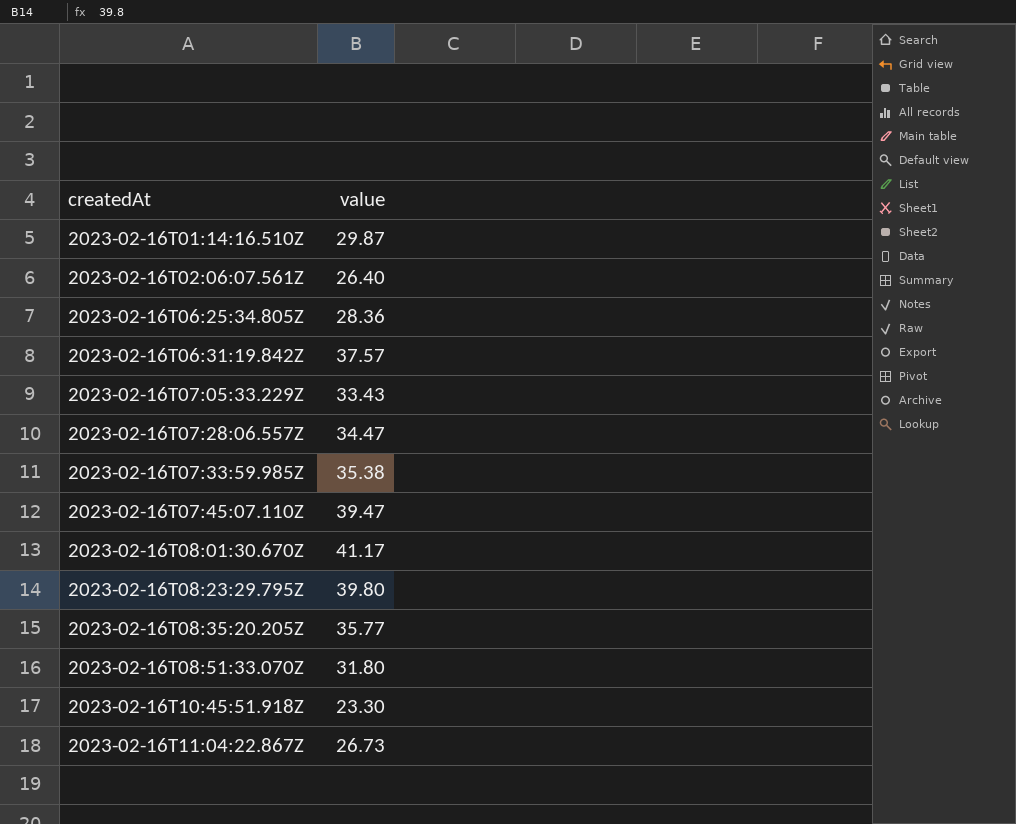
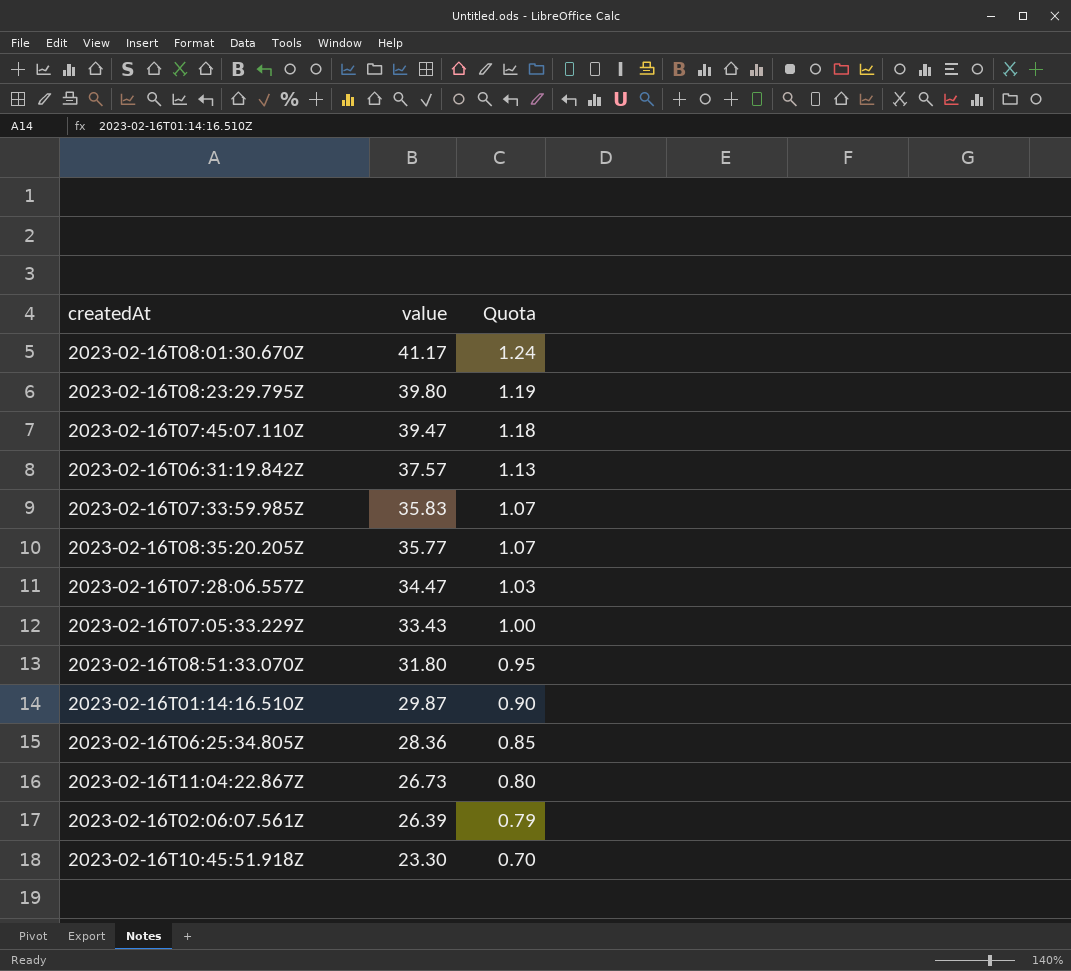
row order: createdAt ascending -> value descending
column Quota | formula: none -> [value] * 0.03
2023-02-16T07:33:59.985Z | value: 35.38 -> 35.83
2023-02-16T02:06:07.561Z | value: 26.40 -> 26.39

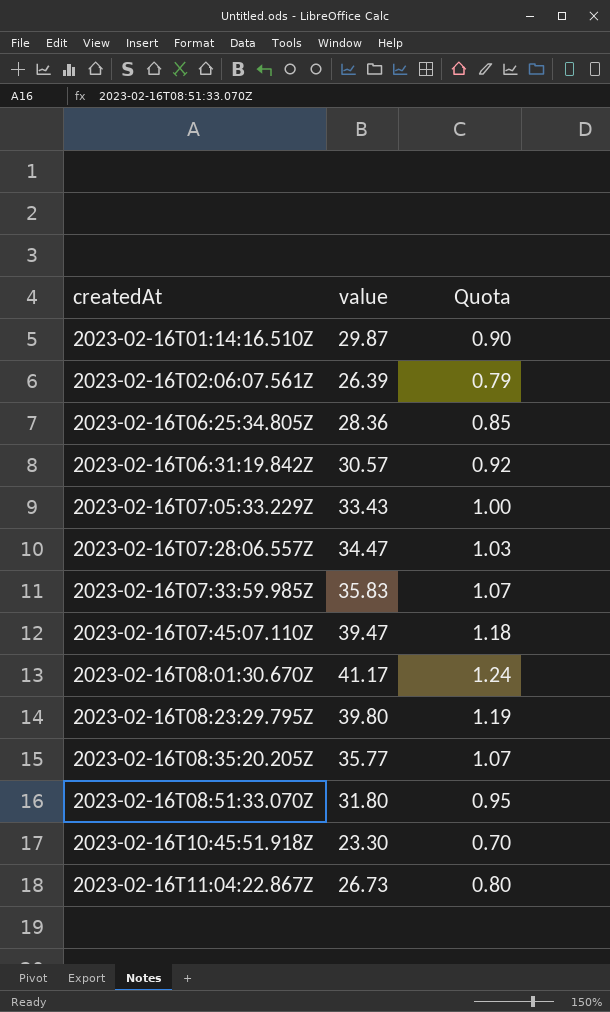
row order: value descending -> createdAt ascending
2023-02-16T06:31:19.842Z | value: 37.57 -> 30.57
2023-02-16T06:31:19.842Z | Quota: 1.13 -> 0.92

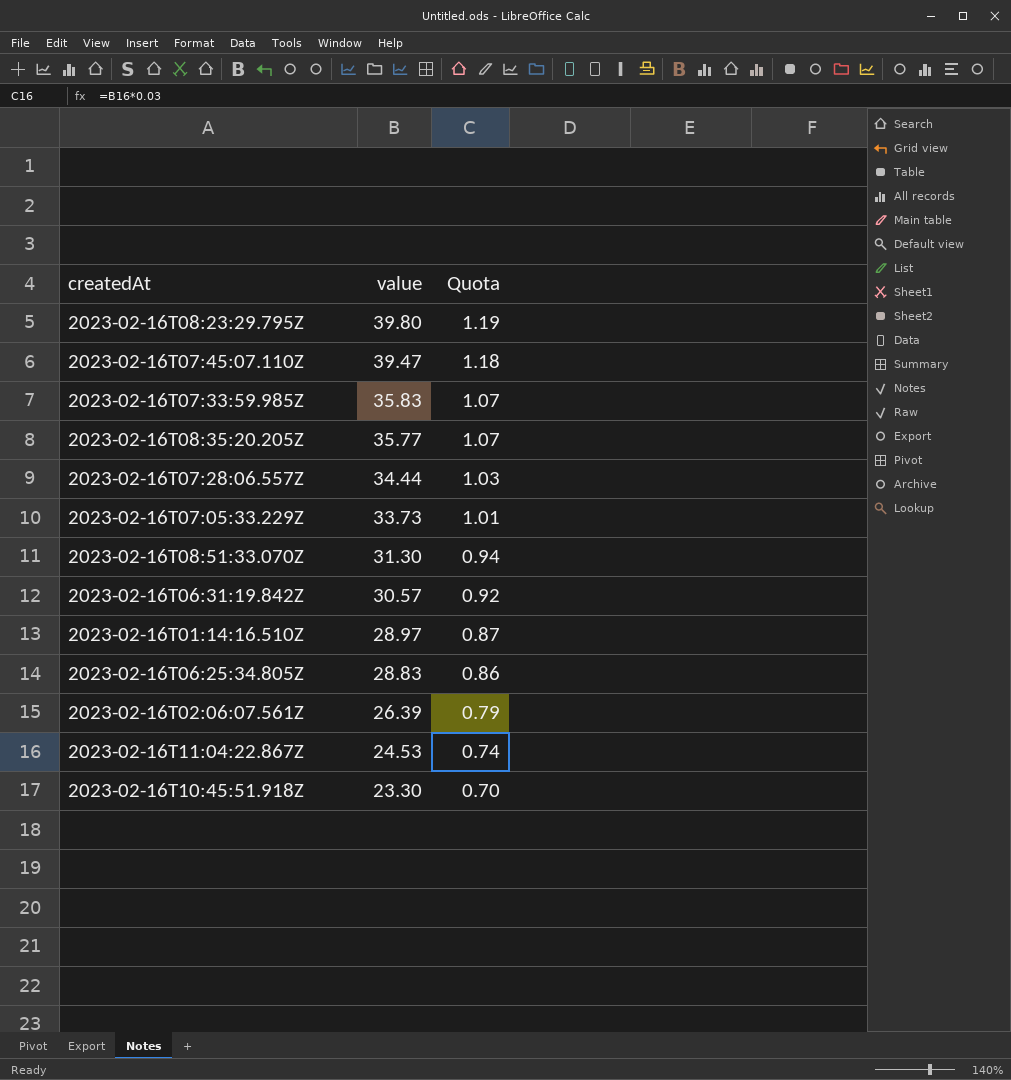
row order: createdAt ascending -> value descending
row 2023-02-16T08:01:30.670Z: 41.17 | 1.24 -> none
2023-02-16T07:28:06.557Z | value: 34.47 -> 34.44
2023-02-16T07:05:33.229Z | value: 33.43 -> 33.73
2023-02-16T07:05:33.229Z | Quota: 1.00 -> 1.01
2023-02-16T08:51:33.070Z | value: 31.80 -> 31.30
2023-02-16T08:51:33.070Z | Quota: 0.95 -> 0.94
2023-02-16T01:14:16.510Z | value: 29.87 -> 28.97
2023-02-16T01:14:16.510Z | Quota: 0.90 -> 0.87
2023-02-16T06:25:34.805Z | value: 28.36 -> 28.83
2023-02-16T06:25:34.805Z | Quota: 0.85 -> 0.86
2023-02-16T11:04:22.867Z | value: 26.73 -> 24.53
2023-02-16T11:04:22.867Z | Quota: 0.80 -> 0.74

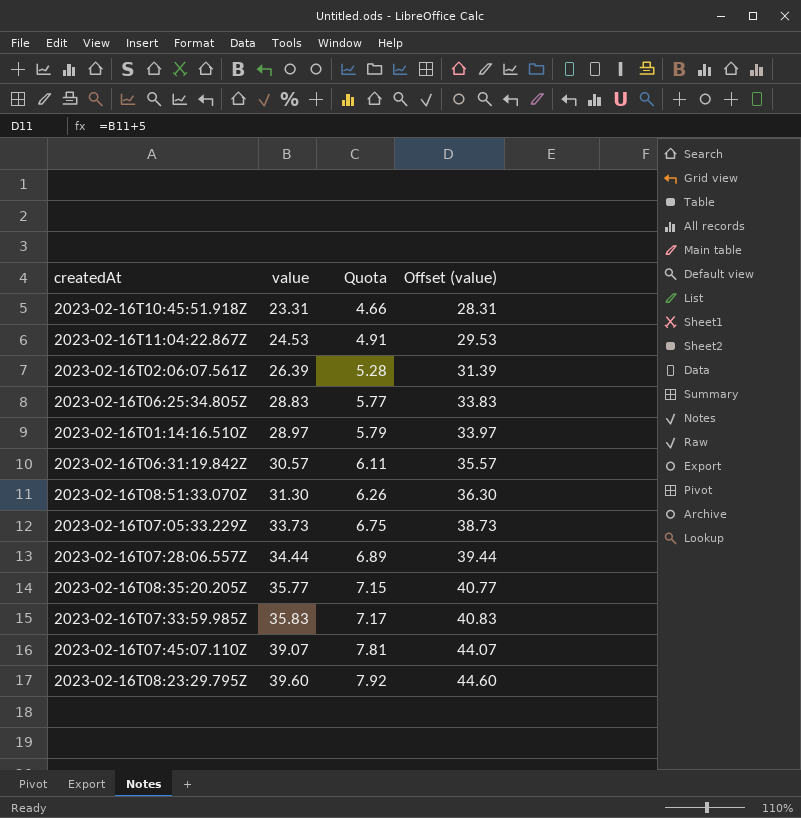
row order: value descending -> value ascending
column Quota | formula: [value] * 0.03 -> [value] * 0.2
column Offset (value) | formula: none -> [value] + 5
2023-02-16T10:45:51.918Z | value: 23.30 -> 23.31
2023-02-16T07:45:07.110Z | value: 39.47 -> 39.07
2023-02-16T08:23:29.795Z | value: 39.80 -> 39.60

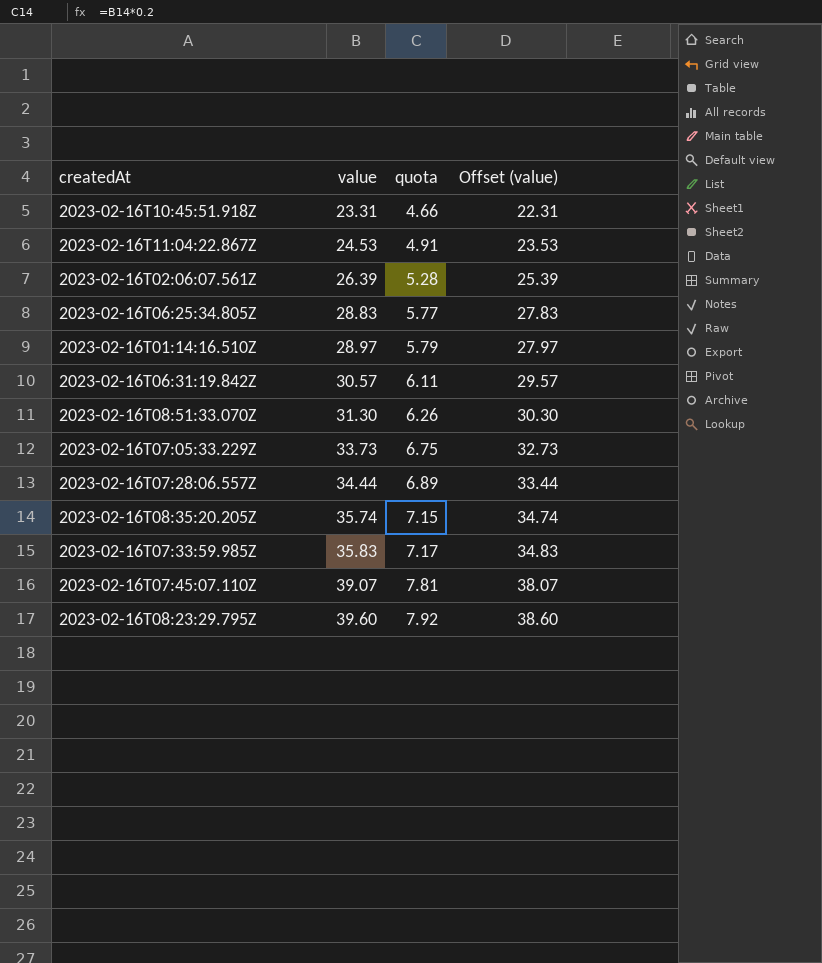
column name: Quota -> quota
column Offset (value) | formula: [value] + 5 -> [value] - 1
2023-02-16T08:35:20.205Z | value: 35.77 -> 35.74

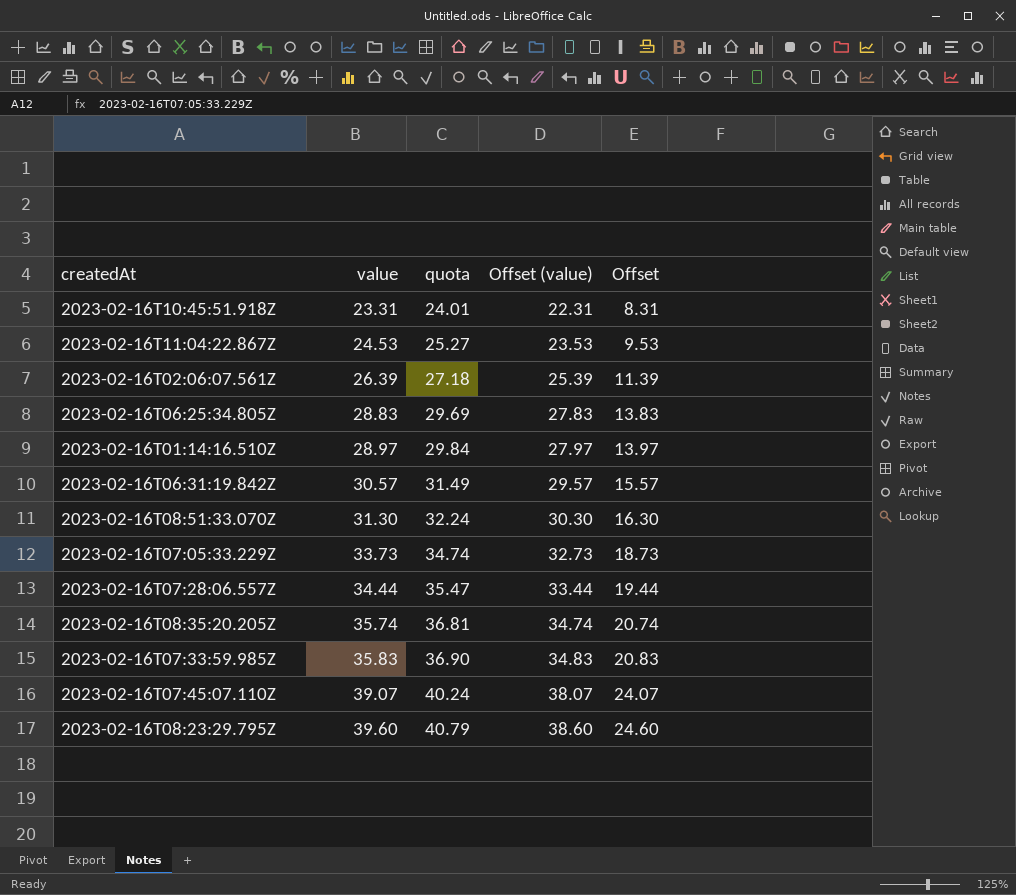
column quota | formula: [value] * 0.2 -> [value] * 1.03
column Offset | formula: none -> [value] - 15

